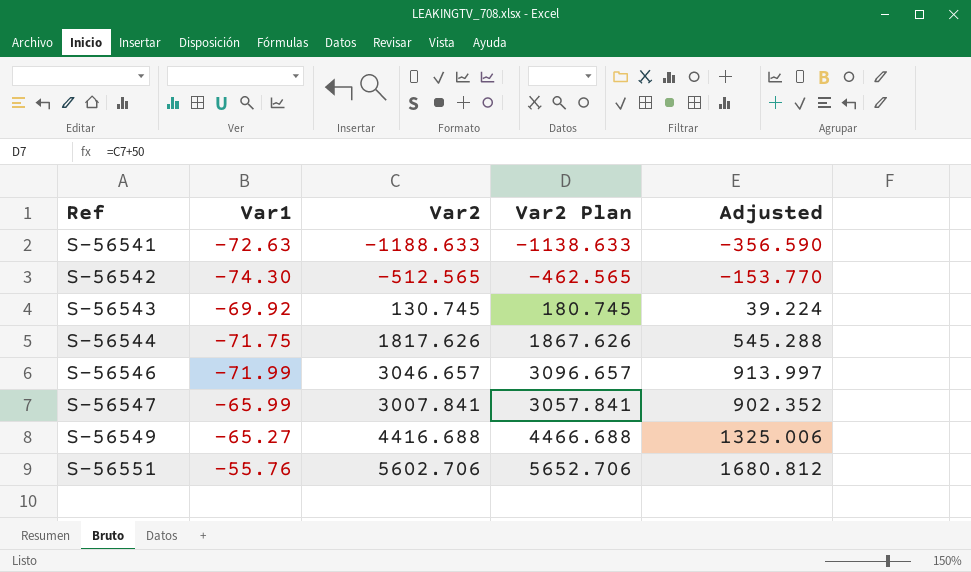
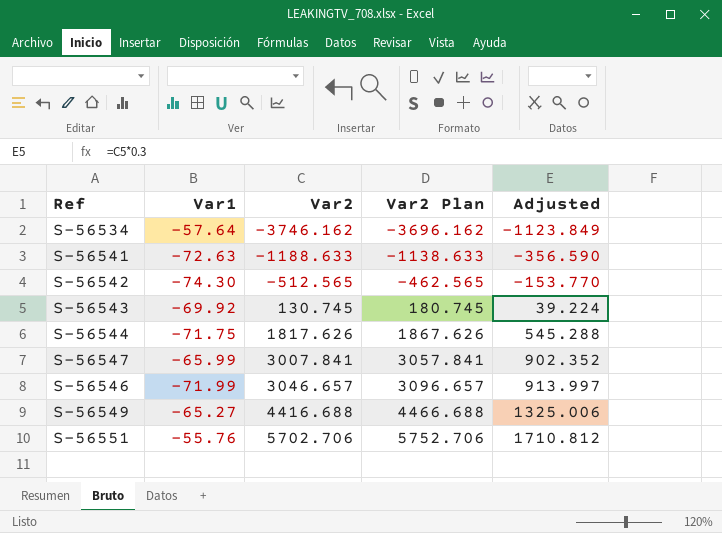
row order: Ref ascending -> Var2 ascending
row S-56534: none -> -57.64 | -3746.162 | -3696.162 | -1123.849
S-56551 | Var2: 5602.706 -> 5702.706
S-56551 | Var2 Plan: 5652.706 -> 5752.706
S-56551 | Adjusted: 1680.812 -> 1710.812

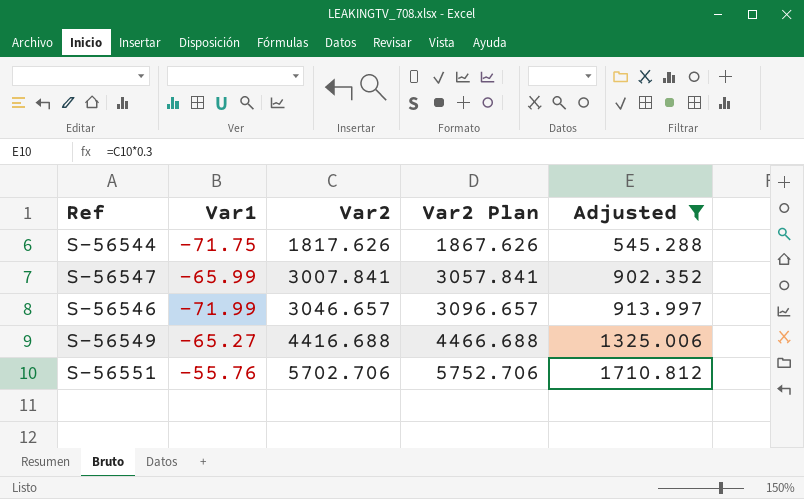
filter: none -> Adjusted >= 545.288

